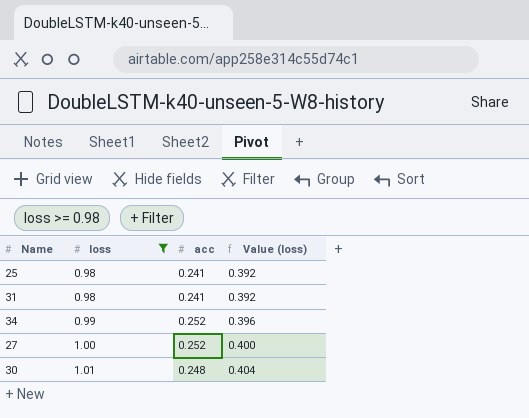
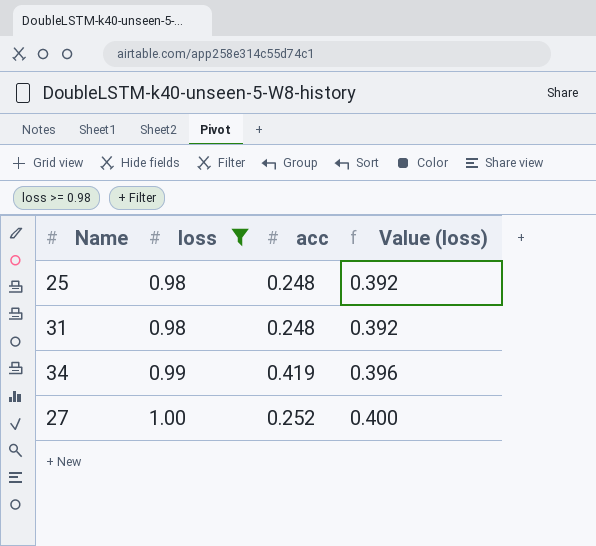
row 30: 1.01 | 0.248 | 0.404 -> none
25 | acc: 0.241 -> 0.248
31 | acc: 0.241 -> 0.248
34 | acc: 0.252 -> 0.419

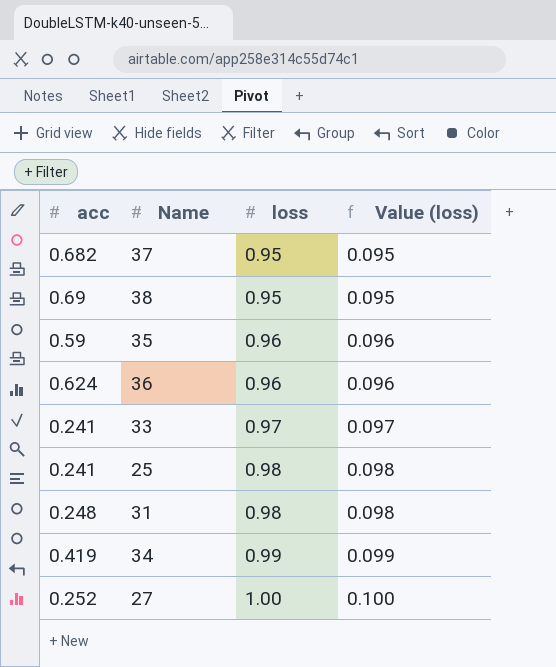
filter: loss >= 0.98 -> none
column acc | position: 3 -> 1
column Value (loss) | formula: [loss] * 0.4 -> [loss] * 0.1
25 | acc: 0.248 -> 0.241

